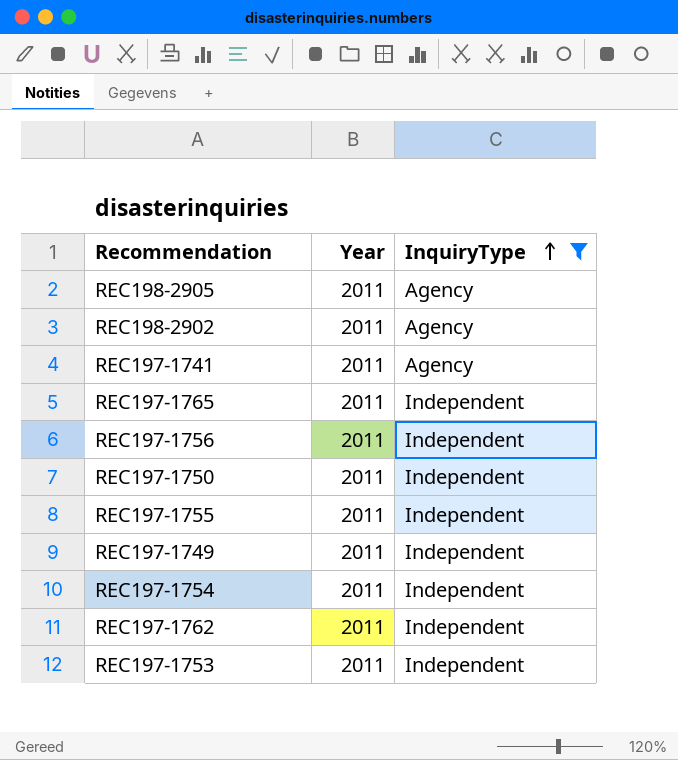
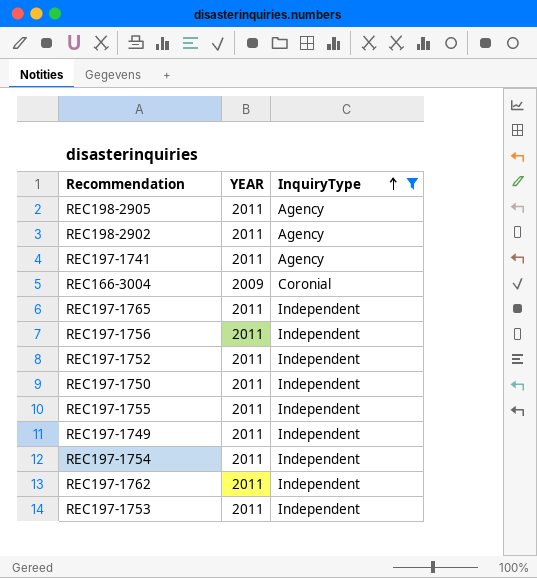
column name: Year -> YEAR
row REC166-3004: none -> 2009 | Coronial
row REC197-1752: none -> 2011 | Independent

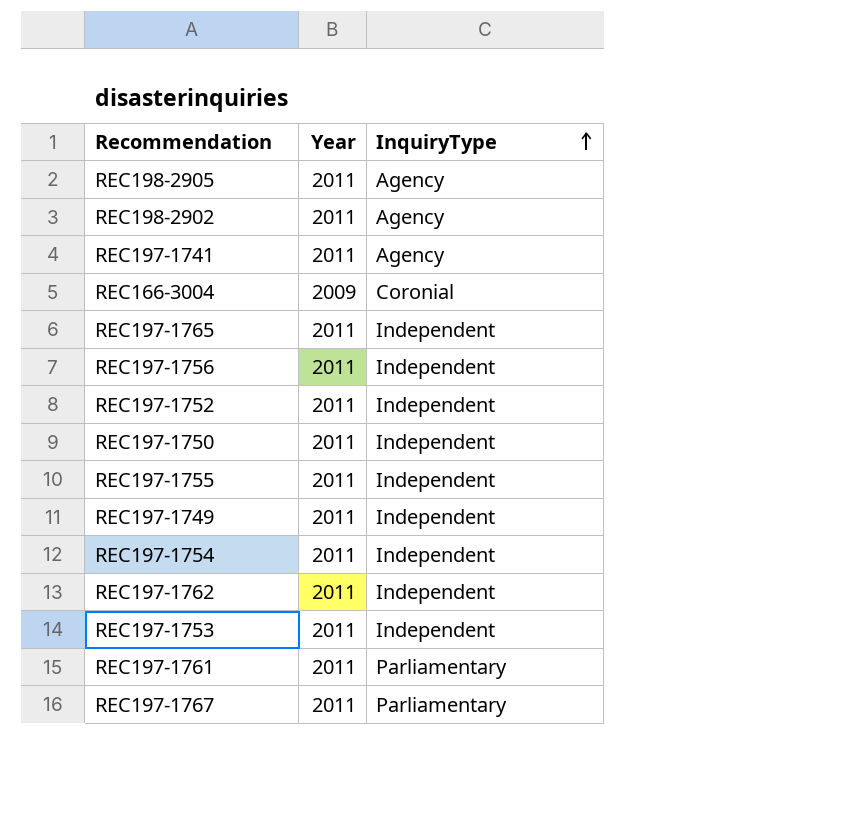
filter: InquiryType != Parliamentary -> none
column name: YEAR -> Year

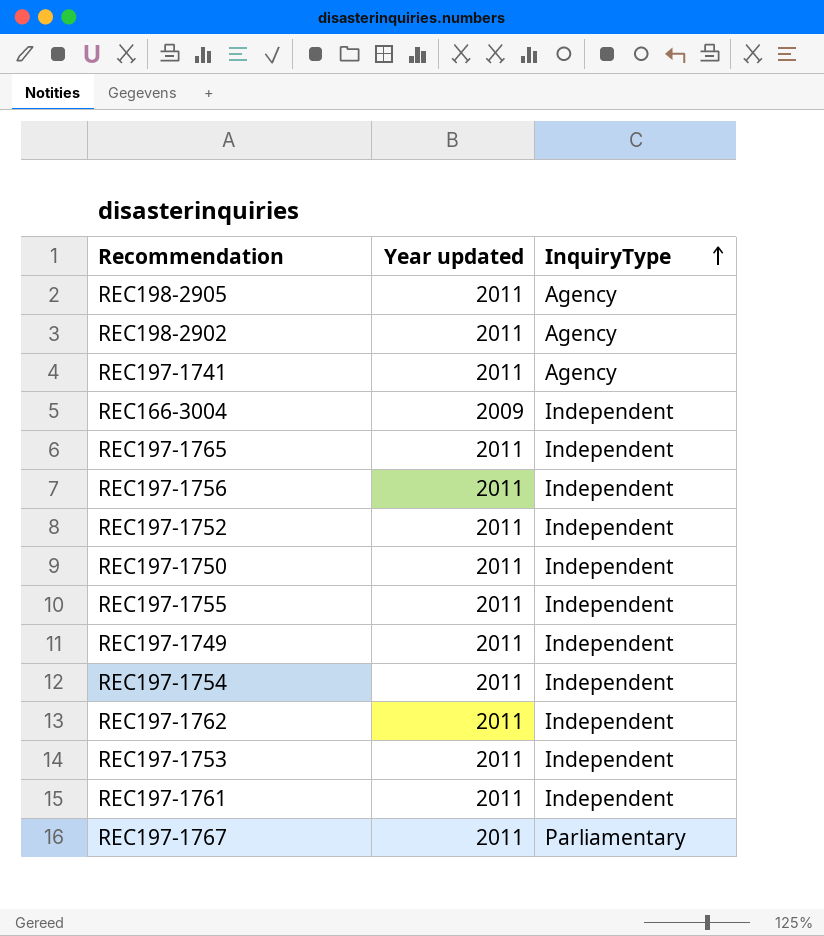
column name: Year -> Year updated
REC166-3004 | InquiryType: Coronial -> Independent
REC197-1761 | InquiryType: Parliamentary -> Independent

